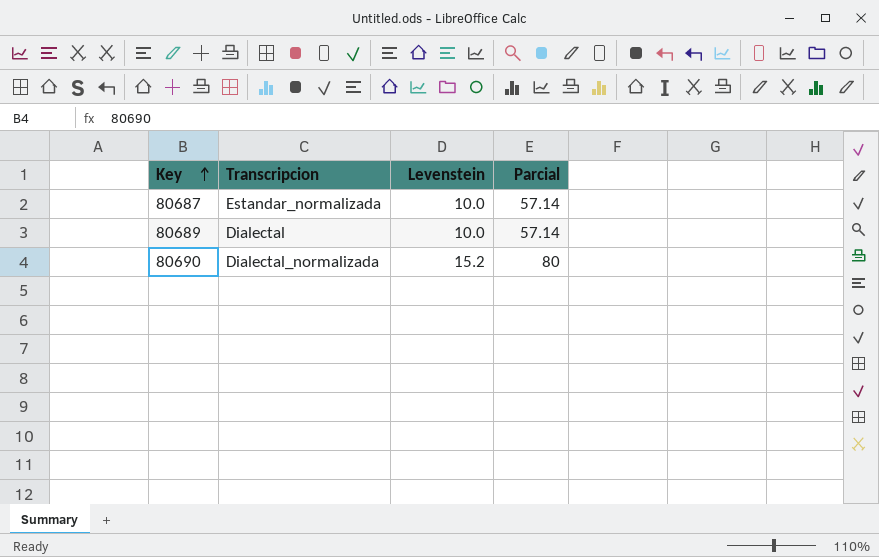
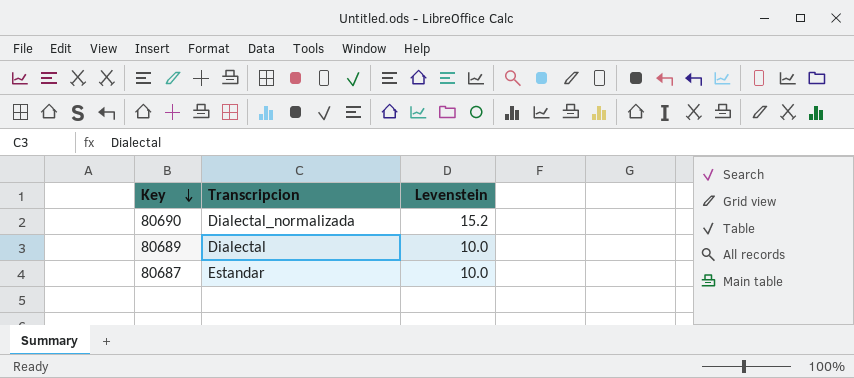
row order: Key ascending -> Key descending
column Parcial | position: 4 -> none
80687 | Transcripcion: Estandar_normalizada -> Estandar

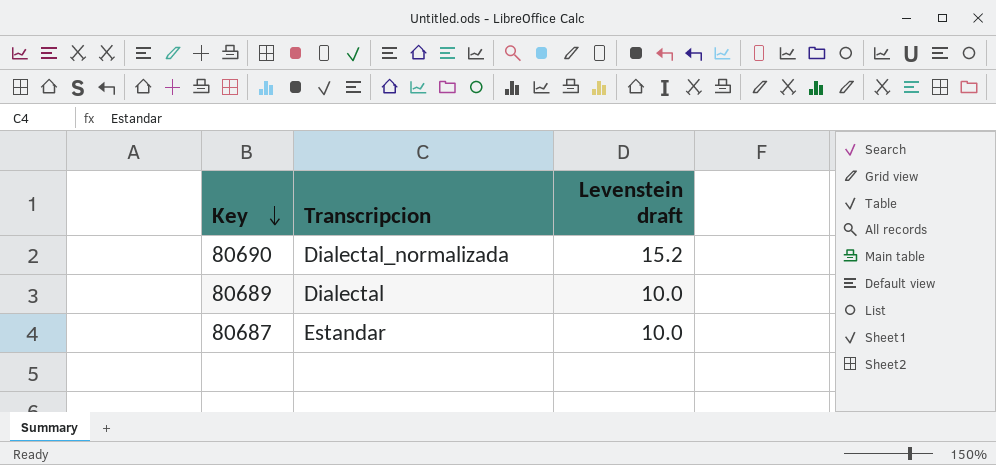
column name: Levenstein -> Levenstein draft

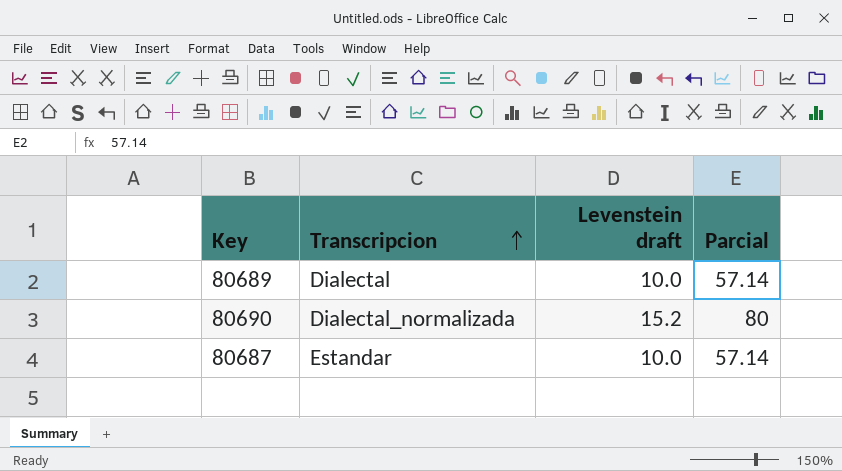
row order: Key descending -> Transcripcion ascending
column Parcial | position: none -> 4

